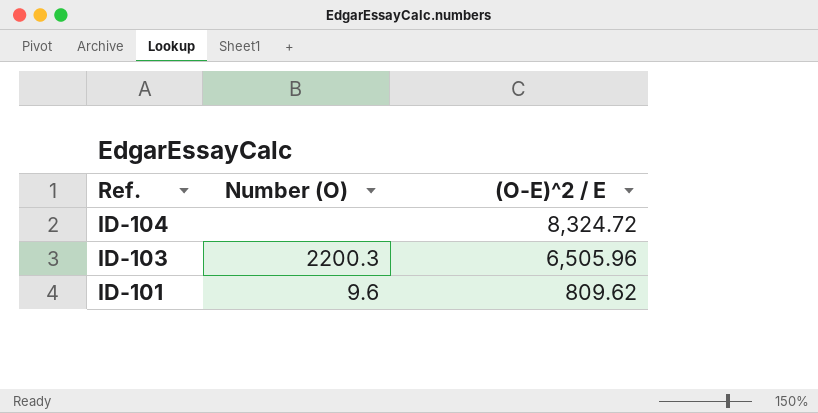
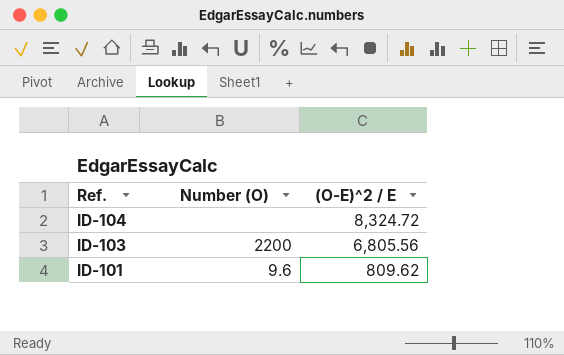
ID-103 | Number (O): 2200.3 -> 2200
ID-103 | (O-E)^2 / E: 6,505.96 -> 6,805.56

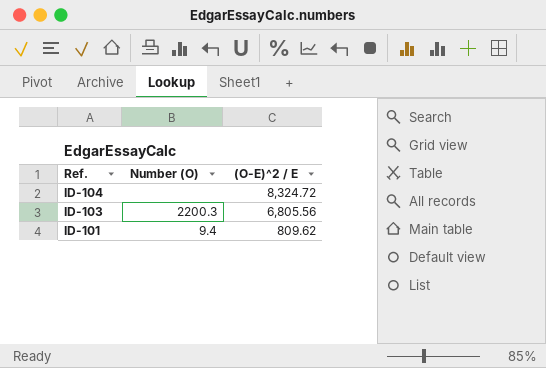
ID-103 | Number (O): 2200 -> 2200.3
ID-101 | Number (O): 9.6 -> 9.4

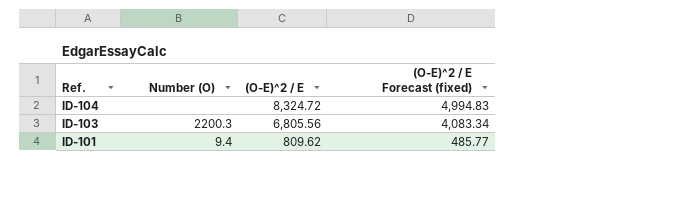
column (O-E)^2 / E Forecast (fixed) | formula: none -> [(O-E)^2 / E] * 0.6

